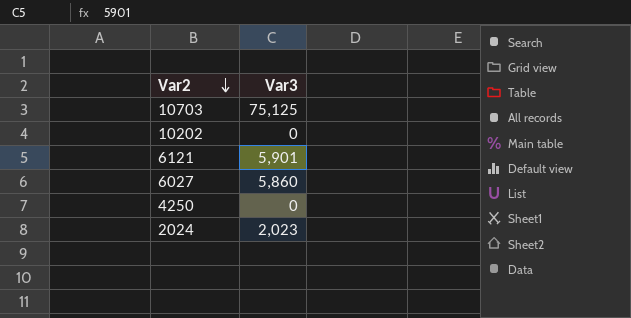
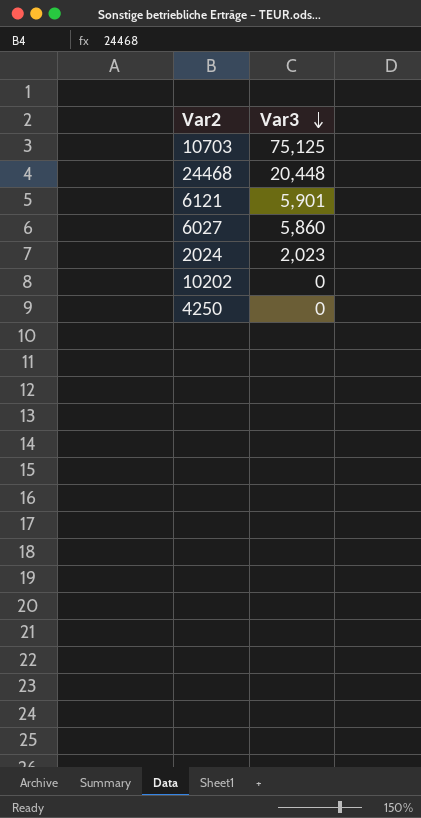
row order: Var2 descending -> Var3 descending
row 24468: none -> 20,448

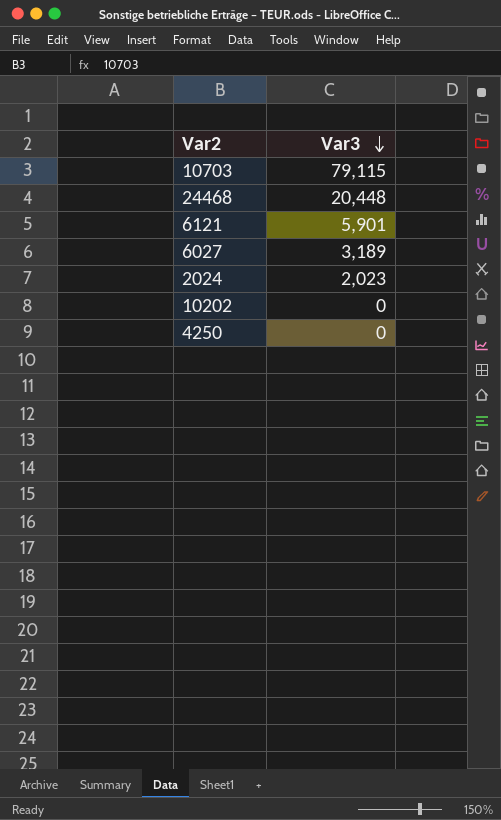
10703 | Var3: 75,125 -> 79,115
6027 | Var3: 5,860 -> 3,189

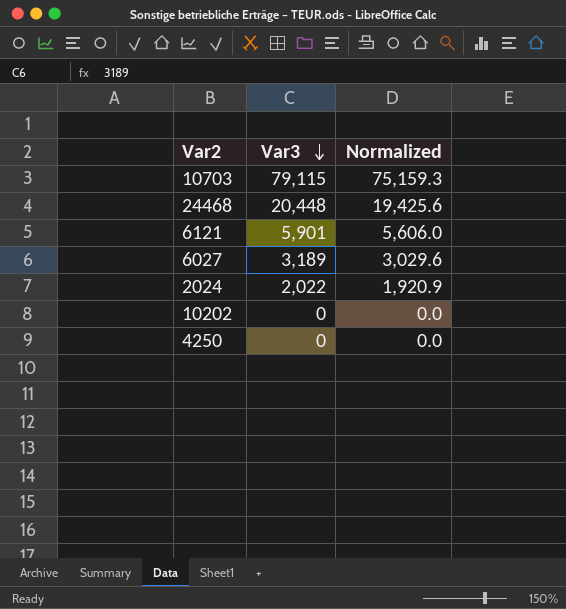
column Normalized | formula: none -> [Var3] * 0.95
2024 | Var3: 2,023 -> 2,022

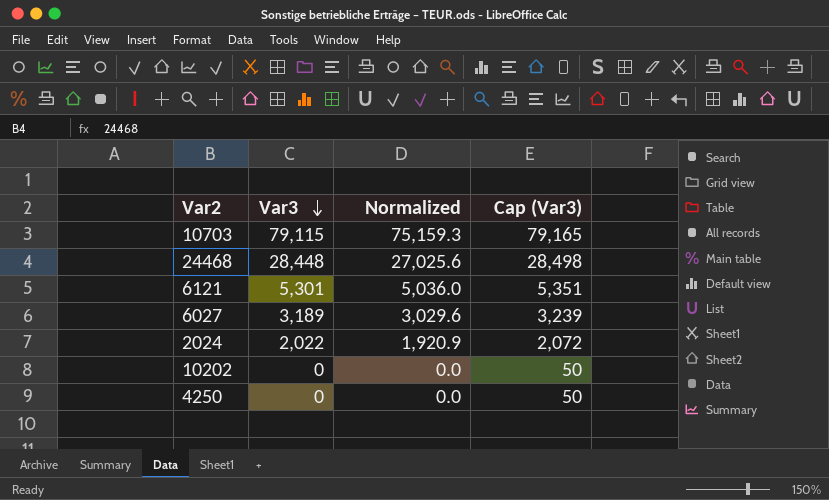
column Cap (Var3) | formula: none -> [Var3] + 50
24468 | Var3: 20,448 -> 28,448
24468 | Normalized: 19,425.6 -> 27,025.6
6121 | Var3: 5,901 -> 5,301
6121 | Normalized: 5,606.0 -> 5,036.0

